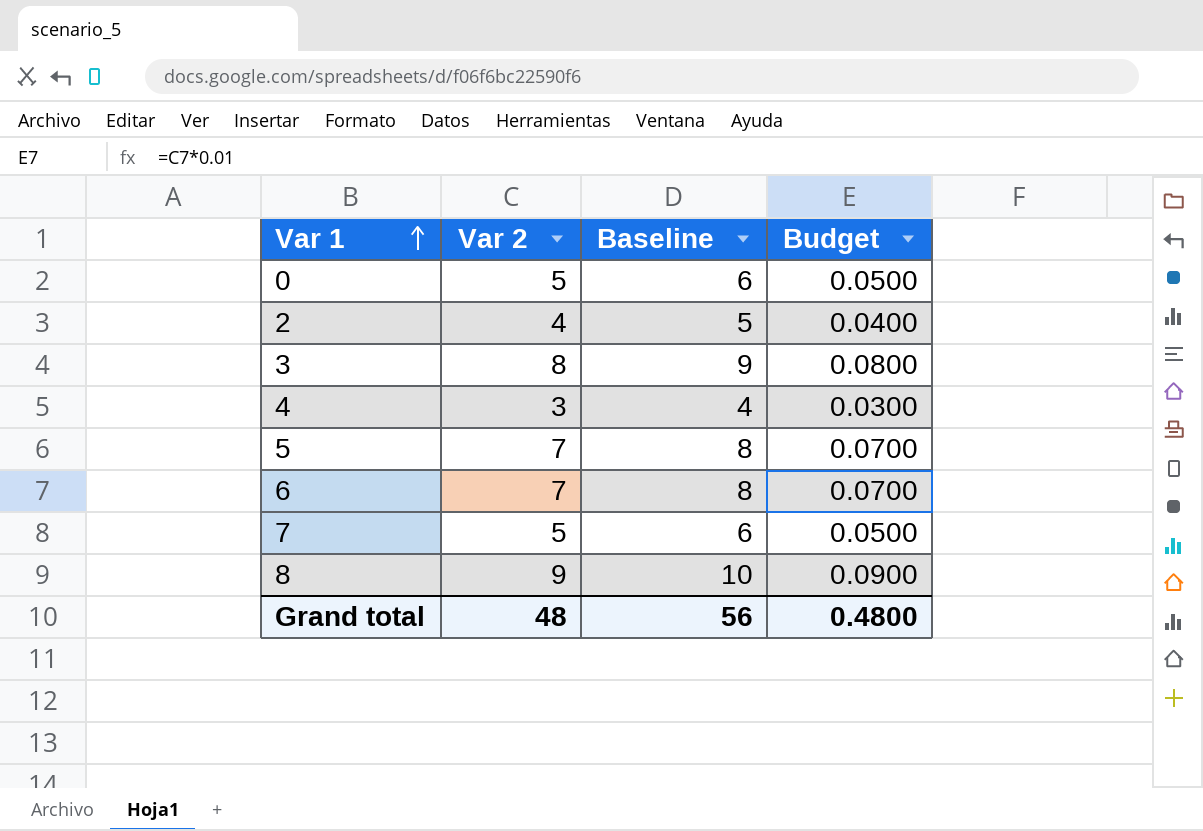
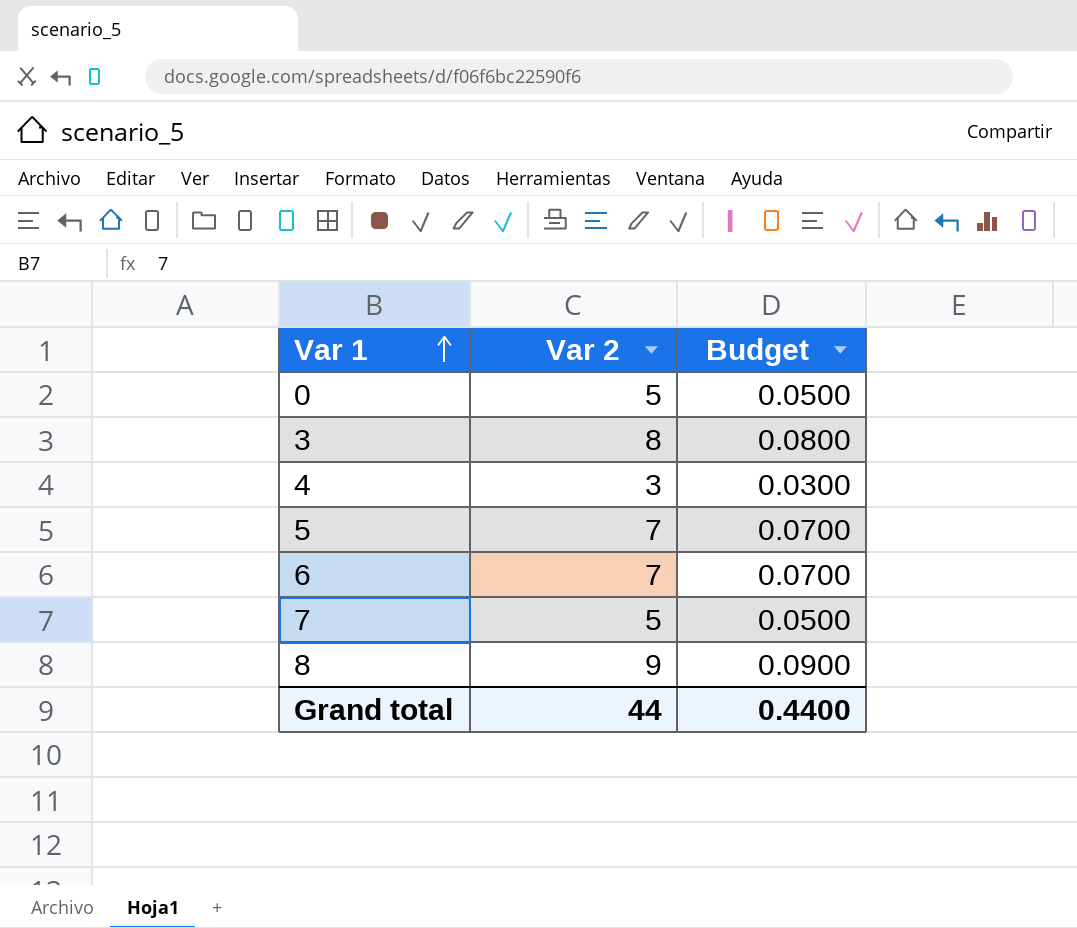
column Baseline | formula: [Var 2] + 1 -> none
row 2: 4 | 5 | 0.0400 -> none
Grand total | Var 2: 48 -> 44
Grand total | Budget: 0.4800 -> 0.4400

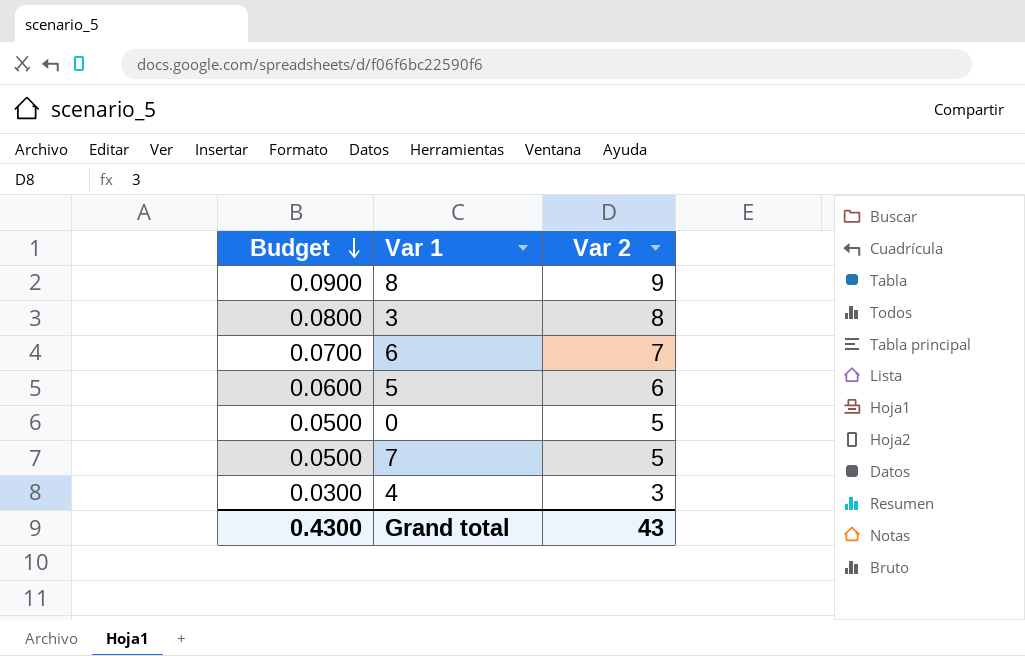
row order: Var 1 ascending -> Budget descending
column Budget | position: 3 -> 1
5 | Budget: 0.0700 -> 0.0600
5 | Var 2: 7 -> 6
Grand total | Budget: 0.4400 -> 0.4300
Grand total | Var 2: 44 -> 43

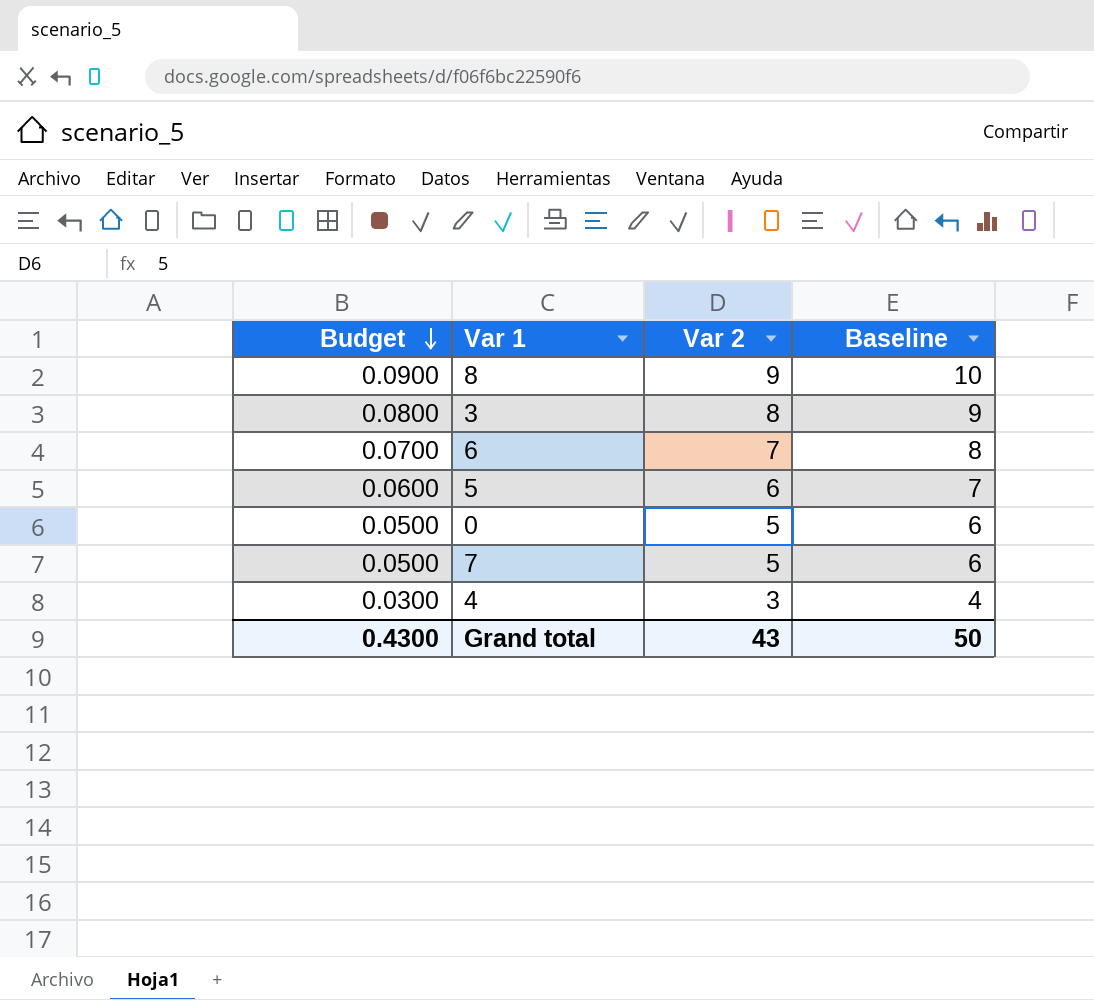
column Baseline | formula: none -> [Var 2] + 1

